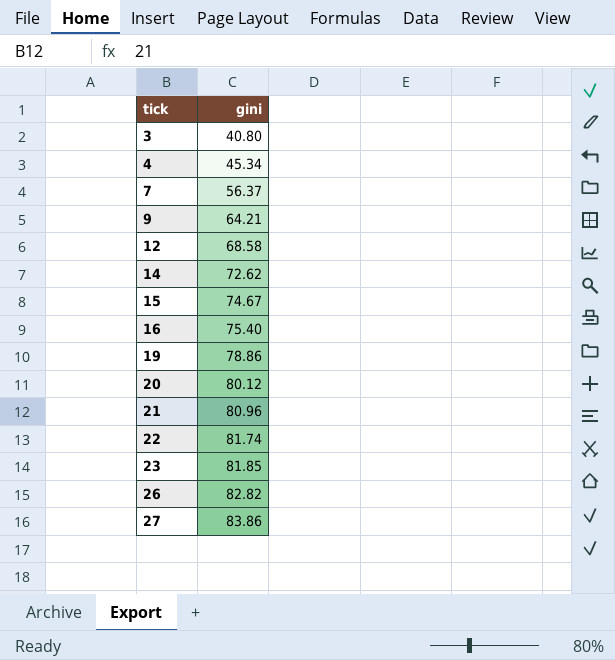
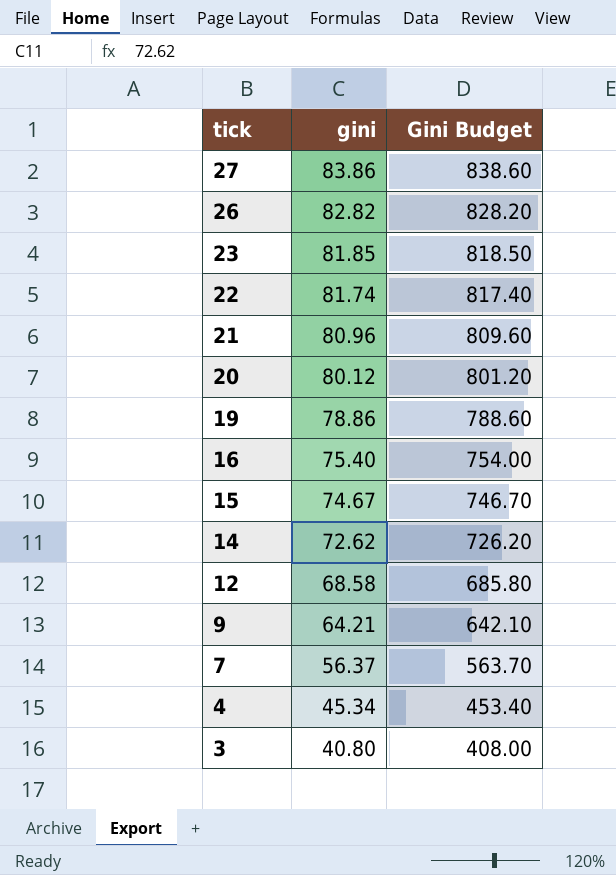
row order: tick ascending -> tick descending
column Gini Budget | formula: none -> [gini] * 10

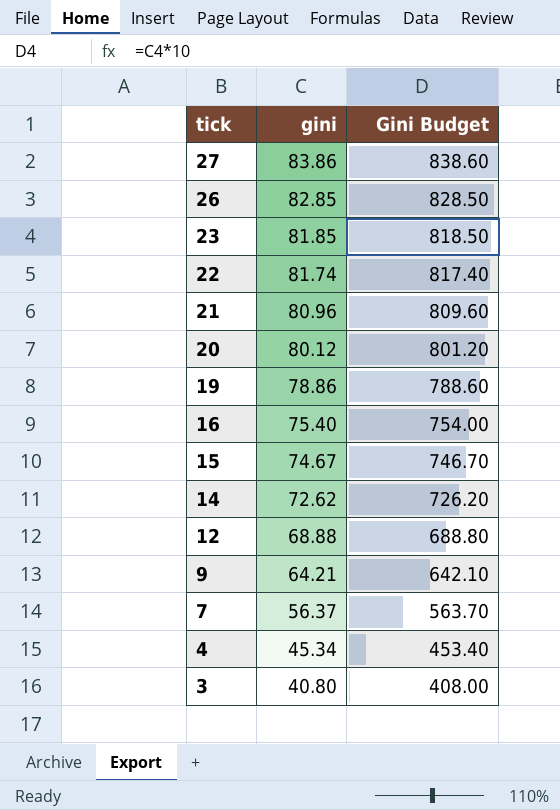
26 | gini: 82.82 -> 82.85
26 | Gini Budget: 828.20 -> 828.50
12 | gini: 68.58 -> 68.88
12 | Gini Budget: 685.80 -> 688.80

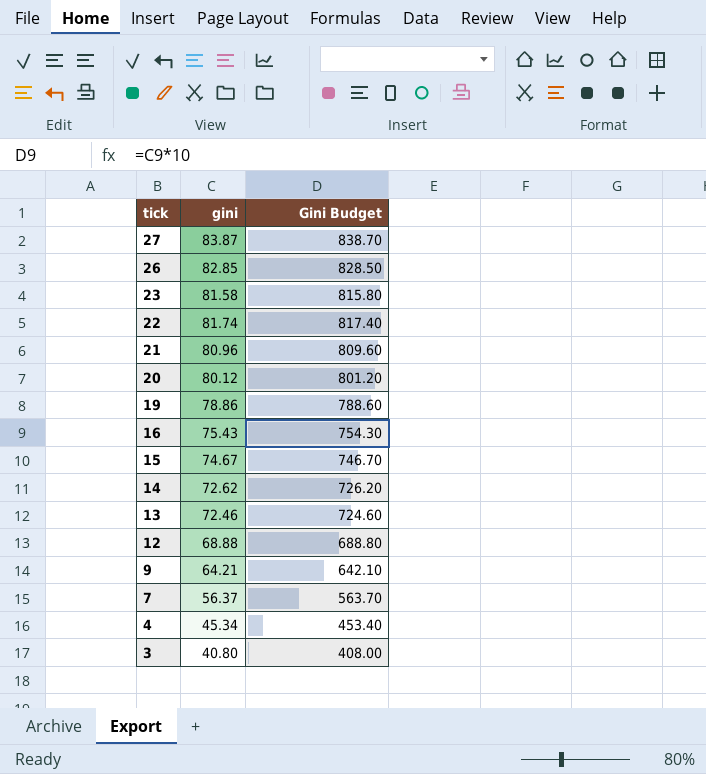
27 | gini: 83.86 -> 83.87
27 | Gini Budget: 838.60 -> 838.70
23 | gini: 81.85 -> 81.58
23 | Gini Budget: 818.50 -> 815.80
16 | gini: 75.40 -> 75.43
16 | Gini Budget: 754.00 -> 754.30
row 13: none -> 72.46 | 724.60

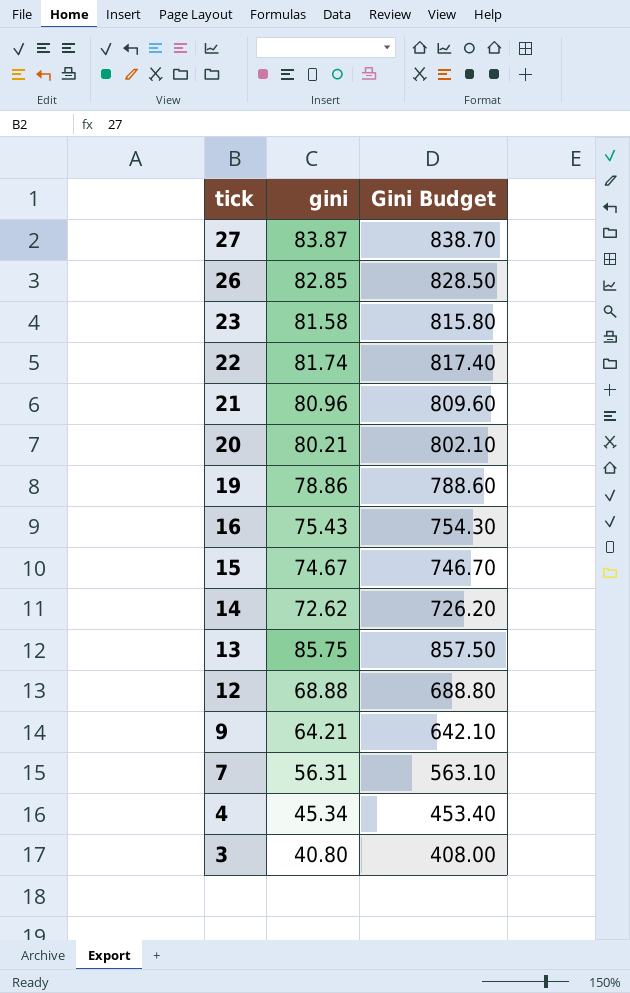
20 | gini: 80.12 -> 80.21
20 | Gini Budget: 801.20 -> 802.10
13 | gini: 72.46 -> 85.75
13 | Gini Budget: 724.60 -> 857.50
7 | gini: 56.37 -> 56.31
7 | Gini Budget: 563.70 -> 563.10

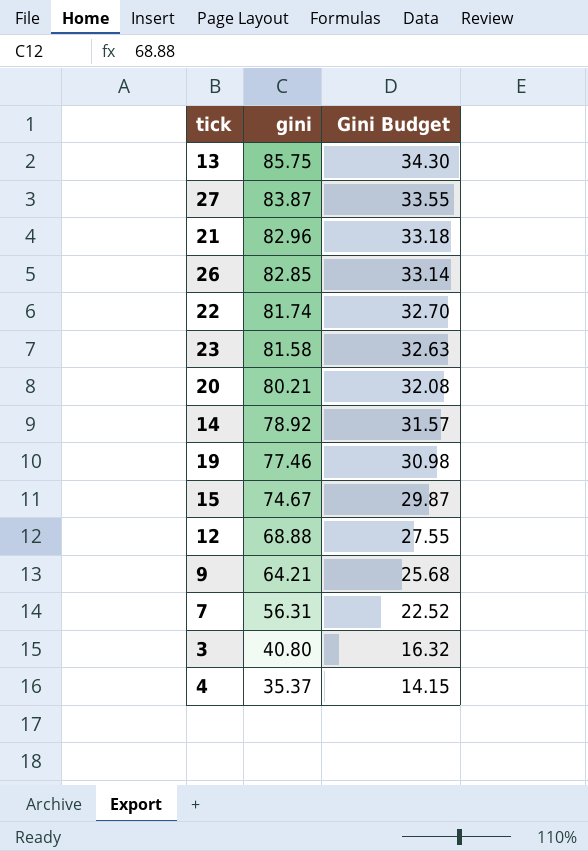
row order: tick descending -> gini descending
column Gini Budget | formula: [gini] * 10 -> [gini] * 0.4
row 16: 75.43 | 754.30 -> none
21 | gini: 80.96 -> 82.96
14 | gini: 72.62 -> 78.92
19 | gini: 78.86 -> 77.46
4 | gini: 45.34 -> 35.37

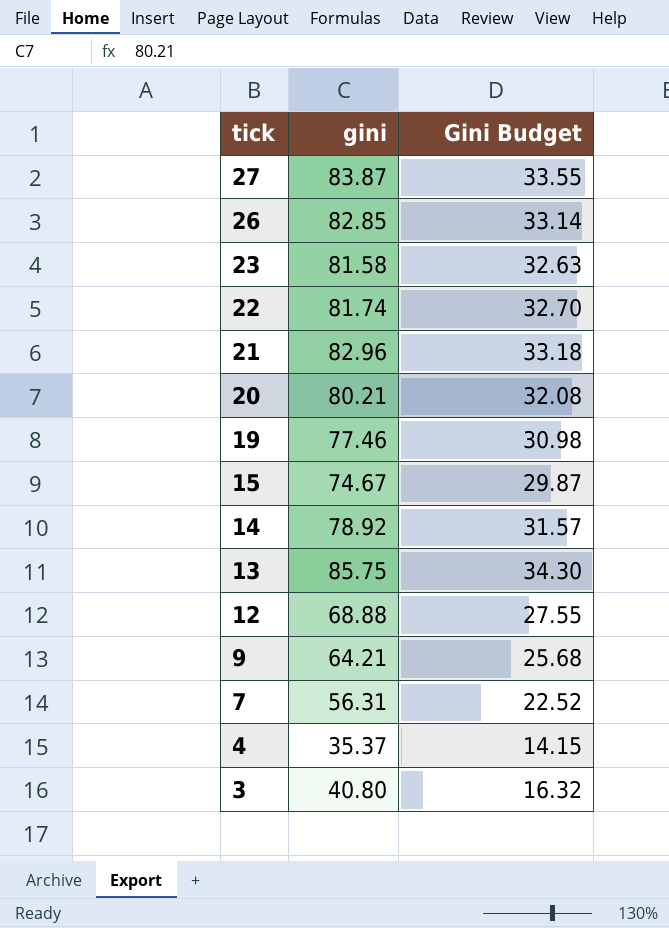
row order: gini descending -> tick descending

